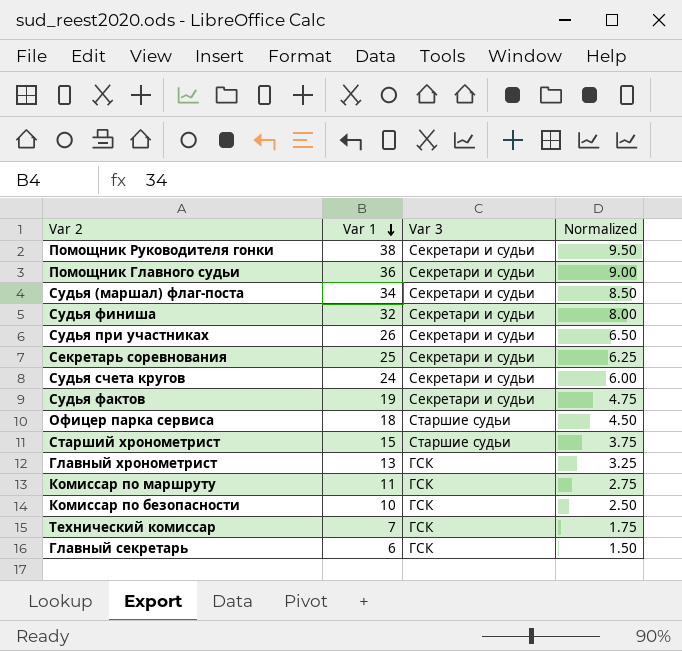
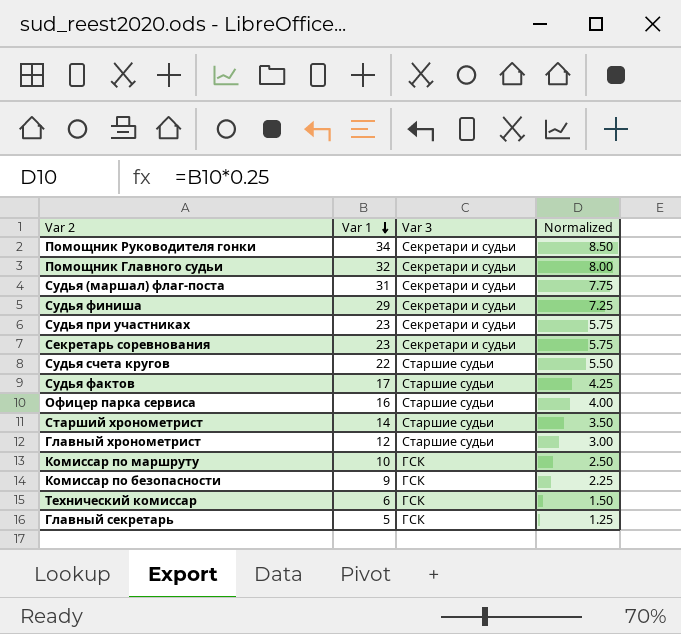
Помощник Руководителя гонки | Var 1: 38 -> 34
Помощник Руководителя гонки | Normalized: 9.50 -> 8.50
Помощник Главного судьи | Var 1: 36 -> 32
Помощник Главного судьи | Normalized: 9.00 -> 8.00
Судья (маршал) флаг-поста | Var 1: 34 -> 31
Судья (маршал) флаг-поста | Normalized: 8.50 -> 7.75
Судья финиша | Var 1: 32 -> 29
Судья финиша | Normalized: 8.00 -> 7.25
Судья при участниках | Var 1: 26 -> 23
Судья при участниках | Normalized: 6.50 -> 5.75
Секретарь соревнования | Var 1: 25 -> 23
Секретарь соревнования | Normalized: 6.25 -> 5.75
Судья счета кругов | Var 1: 24 -> 22
Судья счета кругов | Var 3: Секретари и судьи -> Старшие судьи
Судья счета кругов | Normalized: 6.00 -> 5.50
Судья фактов | Var 1: 19 -> 17
Судья фактов | Var 3: Секретари и судьи -> Старшие судьи
Судья фактов | Normalized: 4.75 -> 4.25
Офицер парка сервиса | Var 1: 18 -> 16
Офицер парка сервиса | Normalized: 4.50 -> 4.00
Старший хронометрист | Var 1: 15 -> 14
Старший хронометрист | Normalized: 3.75 -> 3.50
Главный хронометрист | Var 1: 13 -> 12
Главный хронометрист | Var 3: ГСК -> Старшие судьи
Главный хронометрист | Normalized: 3.25 -> 3.00
Комиссар по маршруту | Var 1: 11 -> 10
Комиссар по маршруту | Normalized: 2.75 -> 2.50
Комиссар по безопасности | Var 1: 10 -> 9
Комиссар по безопасности | Normalized: 2.50 -> 2.25
Технический комиссар | Var 1: 7 -> 6
Технический комиссар | Normalized: 1.75 -> 1.50
Главный секретарь | Var 1: 6 -> 5
Главный секретарь | Normalized: 1.50 -> 1.25

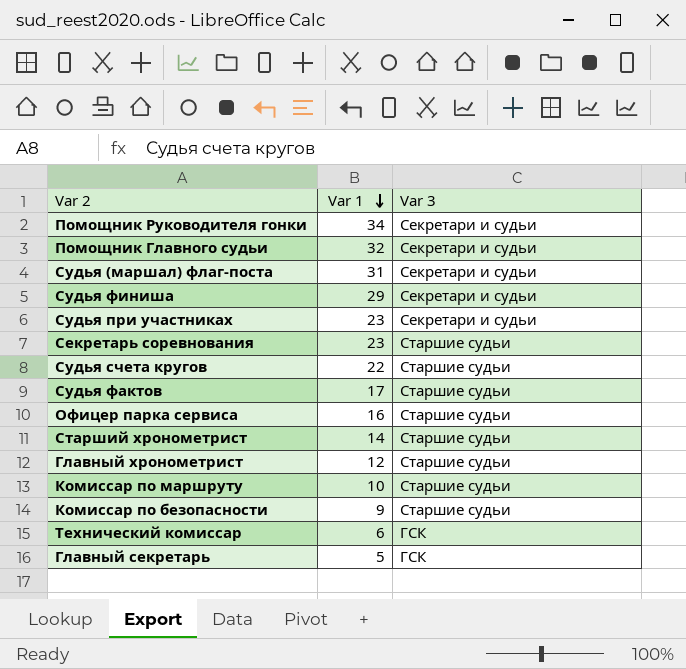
column Normalized | formula: [Var 1] * 0.25 -> none
Секретарь соревнования | Var 3: Секретари и судьи -> Старшие судьи
Комиссар по маршруту | Var 3: ГСК -> Старшие судьи
Комиссар по безопасности | Var 3: ГСК -> Старшие судьи

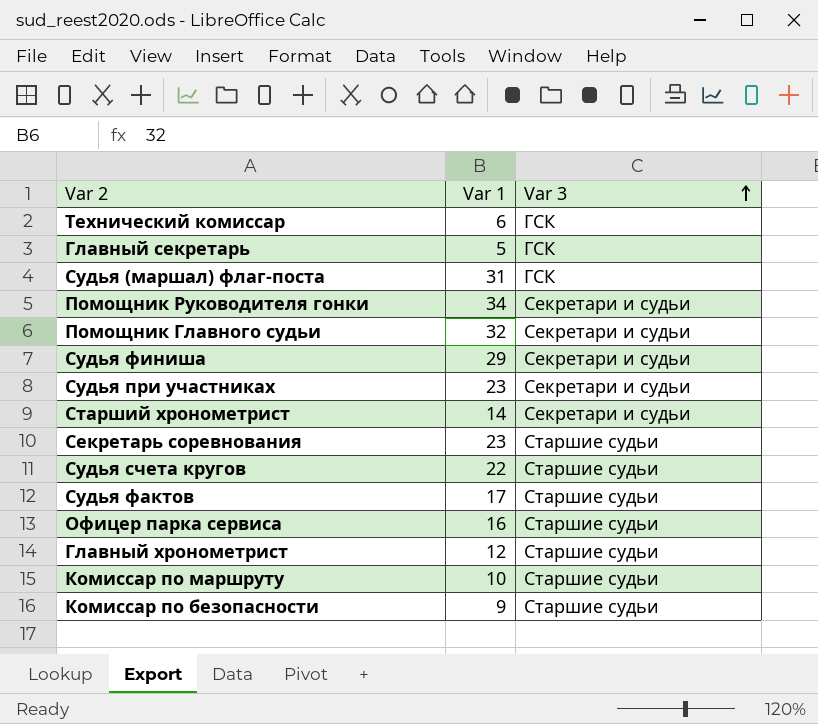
row order: Var 1 descending -> Var 3 ascending
Судья (маршал) флаг-поста | Var 3: Секретари и судьи -> ГСК
Старший хронометрист | Var 3: Старшие судьи -> Секретари и судьи

